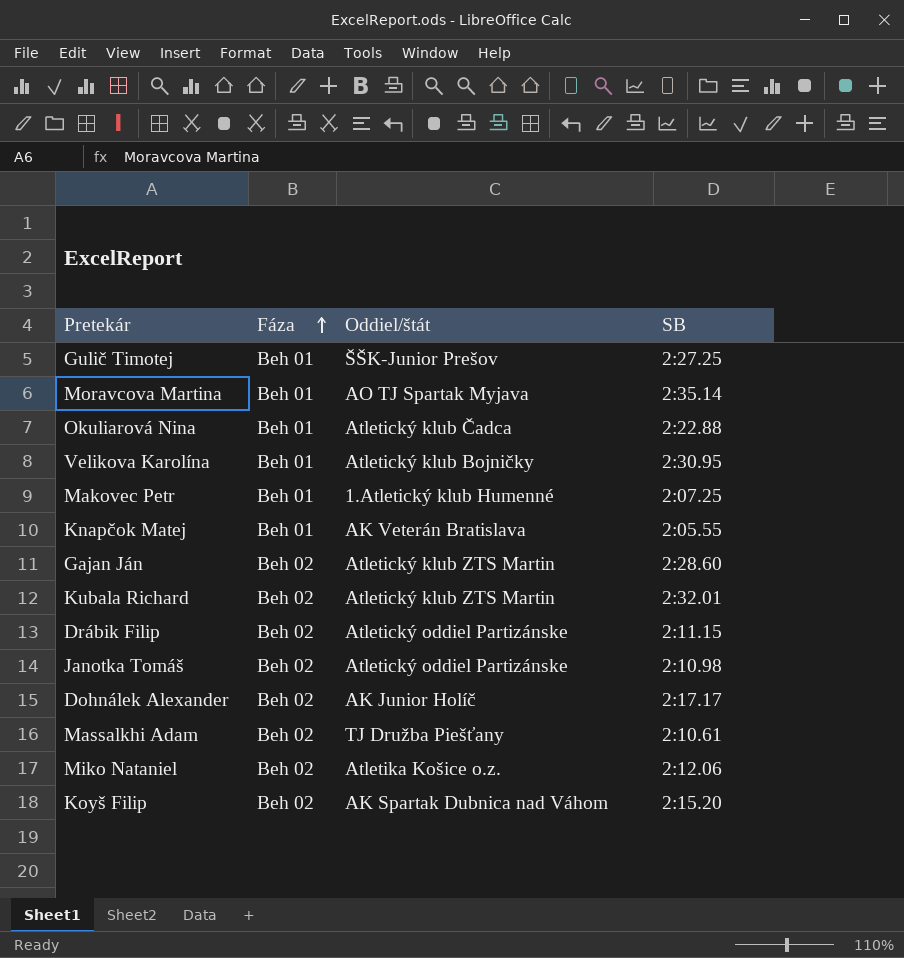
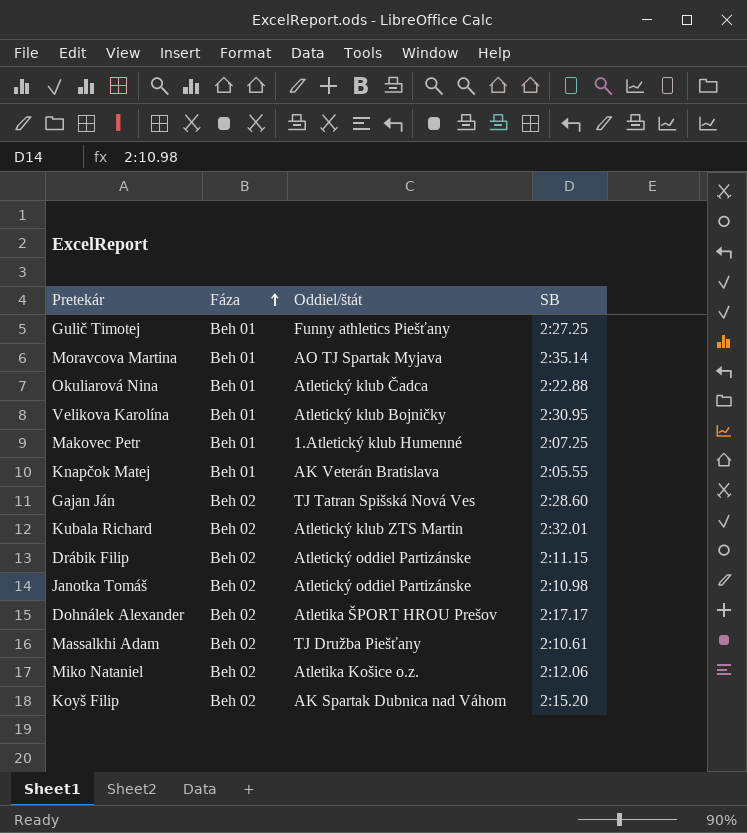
Gulič Timotej | Oddiel/štát: ŠŠK-Junior Prešov -> Funny athletics Piešťany
Gajan Ján | Oddiel/štát: Atletický klub ZTS Martin -> TJ Tatran Spišská Nová Ves
Dohnálek Alexander | Oddiel/štát: AK Junior Holíč -> Atletika ŠPORT HROU Prešov

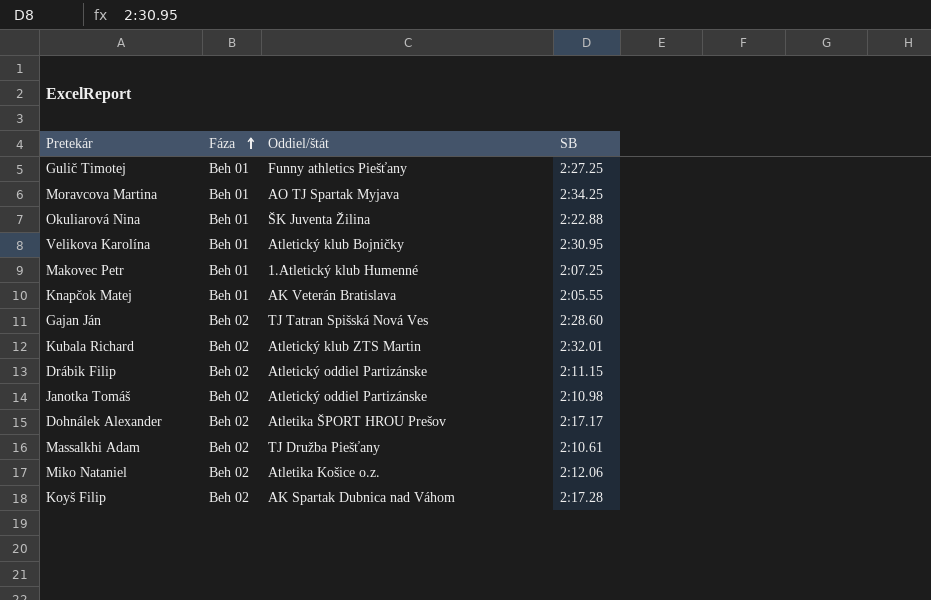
Moravcova Martina | SB: 2:35.14 -> 2:34.25
Okuliarová Nina | Oddiel/štát: Atletický klub Čadca -> ŠK Juventa Žilina
Koyš Filip | SB: 2:15.20 -> 2:17.28

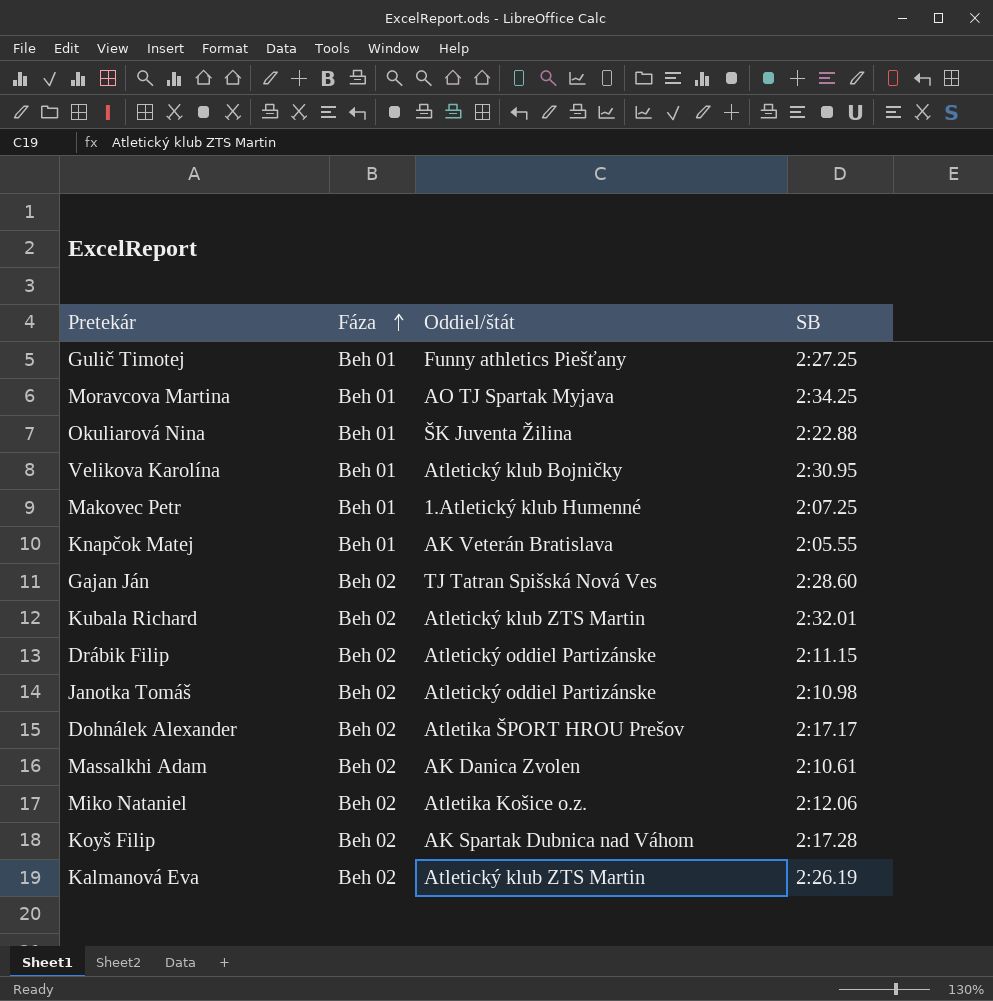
Massalkhi Adam | Oddiel/štát: TJ Družba Piešťany -> AK Danica Zvolen
row Kalmanová Eva: none -> Beh 02 | Atletický klub ZTS Martin | 2:26.19

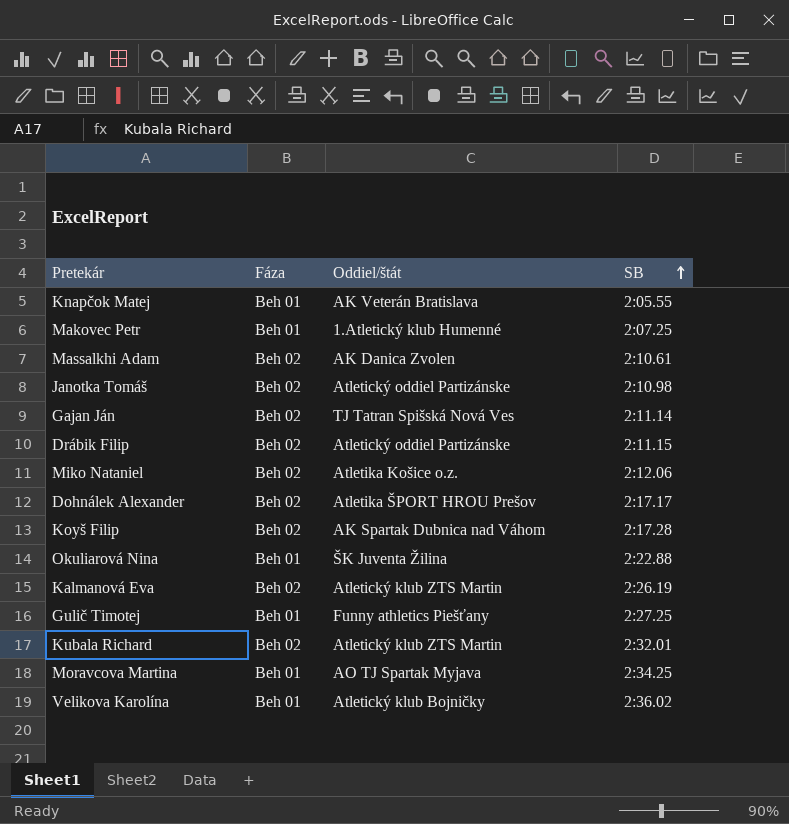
row order: Fáza ascending -> SB ascending
Gajan Ján | SB: 2:28.60 -> 2:11.14
Velikova Karolína | SB: 2:30.95 -> 2:36.02

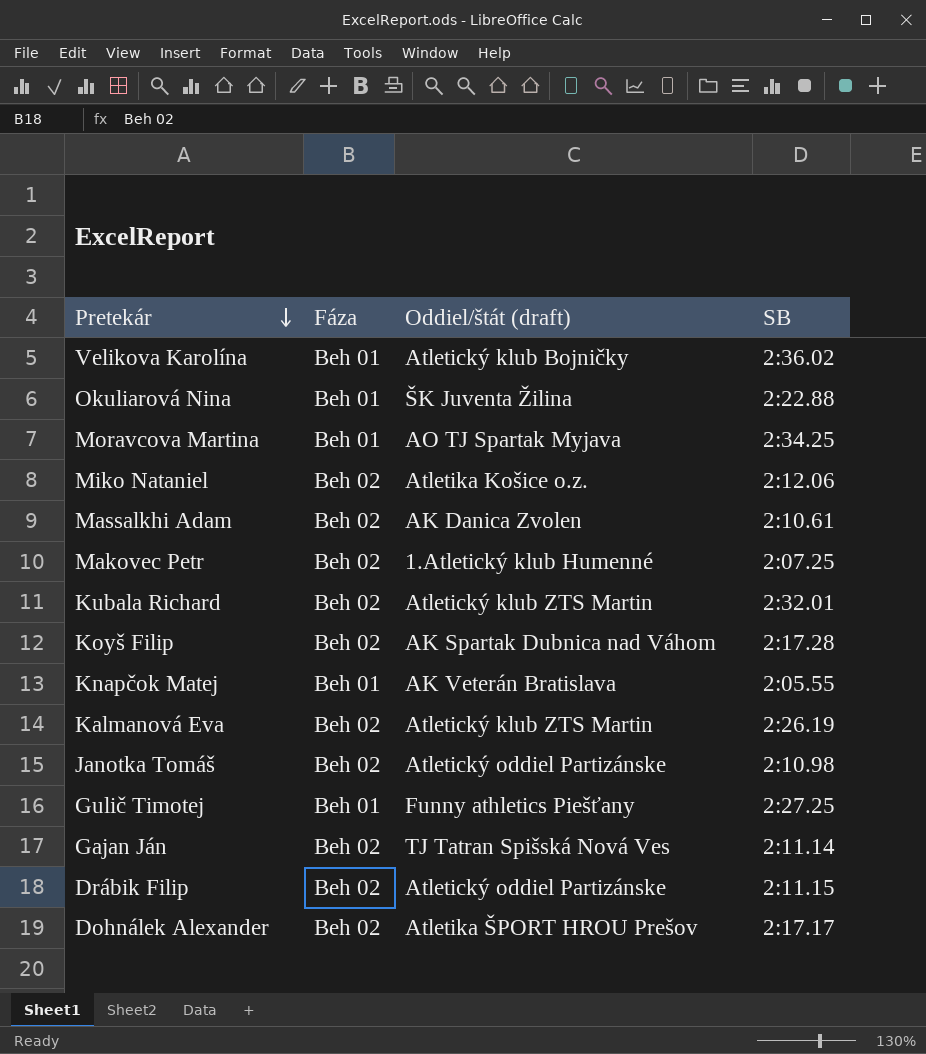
row order: SB ascending -> Pretekár descending
column name: Oddiel/štát -> Oddiel/štát (draft)
Makovec Petr | Fáza: Beh 01 -> Beh 02

